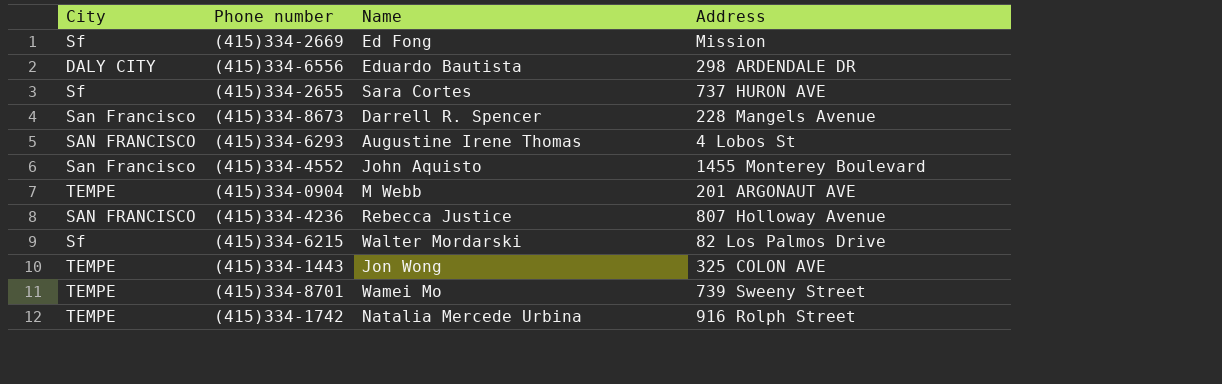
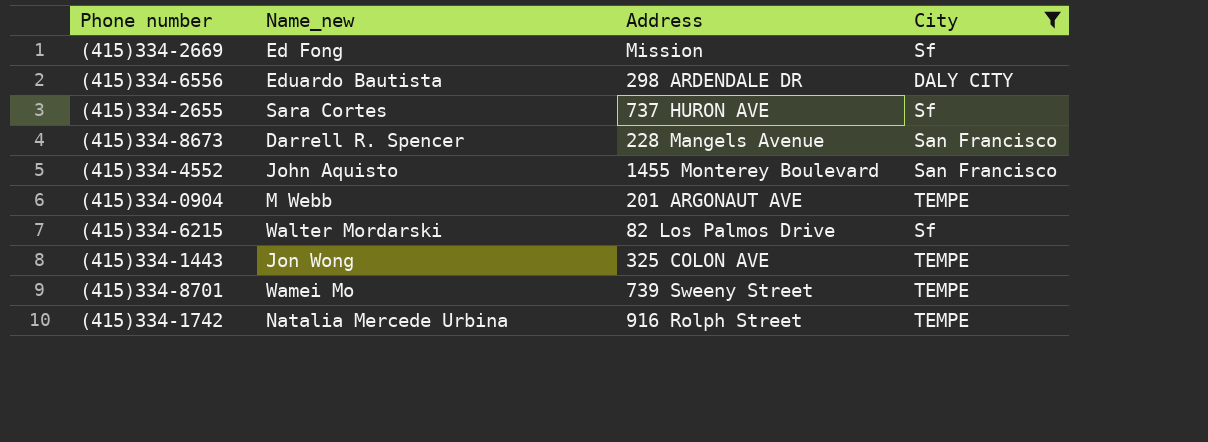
filter: none -> City != SAN FRANCISCO
column name: Name -> Name_new
column City | position: 1 -> 4

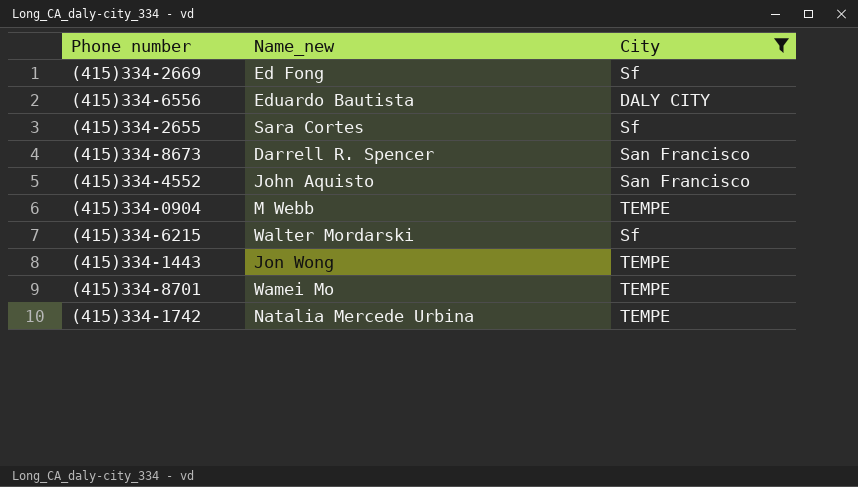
column Address | position: 3 -> none

